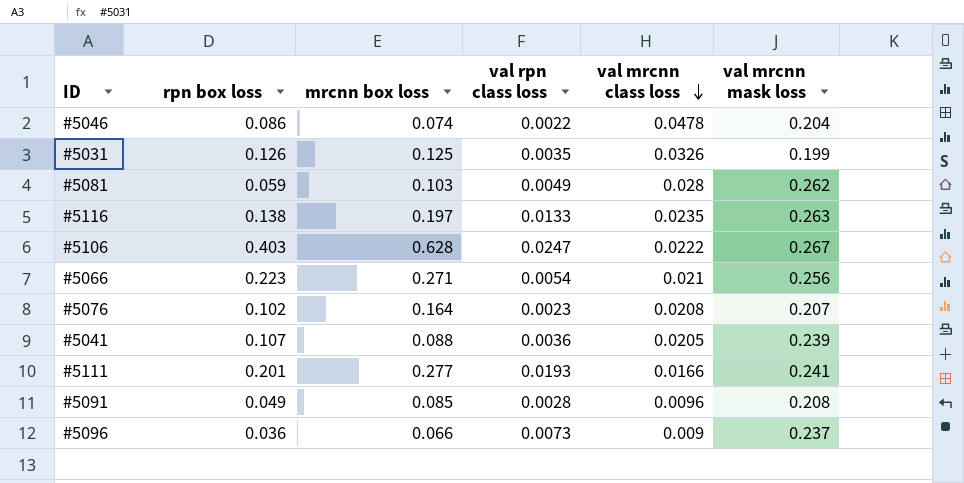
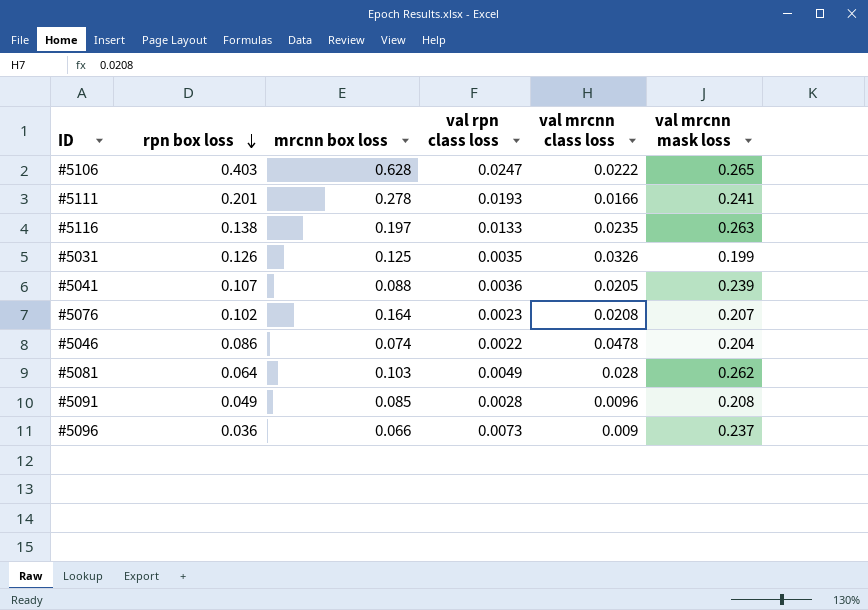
row order: val mrcnn class loss descending -> rpn box loss descending
row #5066: 0.223 | 0.271 | 0.0054 | 0.021 | 0.256 -> none
#5106 | val mrcnn mask loss: 0.267 -> 0.265
#5111 | mrcnn box loss: 0.277 -> 0.278
#5081 | rpn box loss: 0.059 -> 0.064

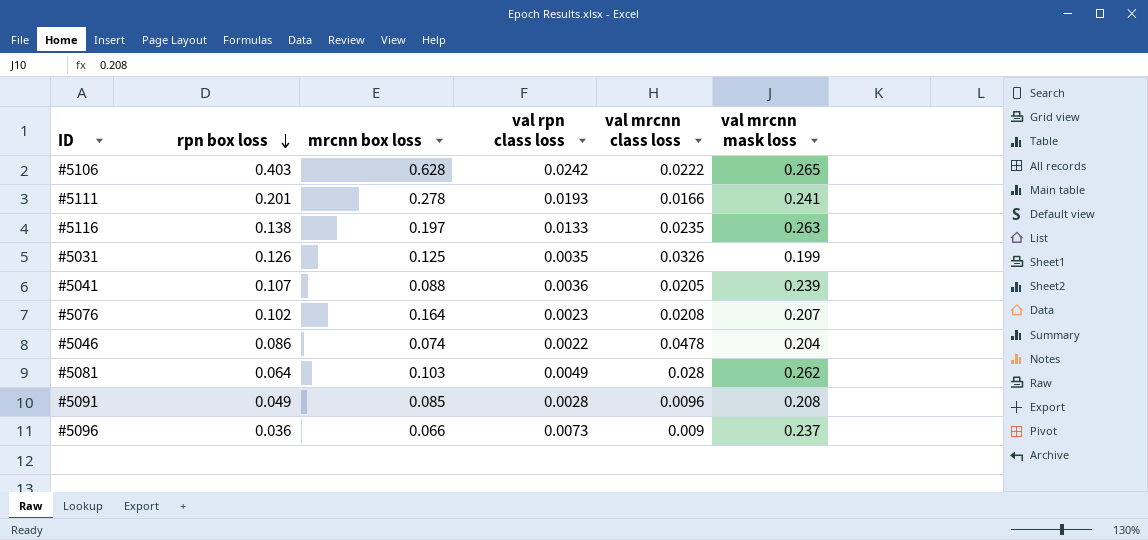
#5106 | val rpn class loss: 0.0247 -> 0.0242

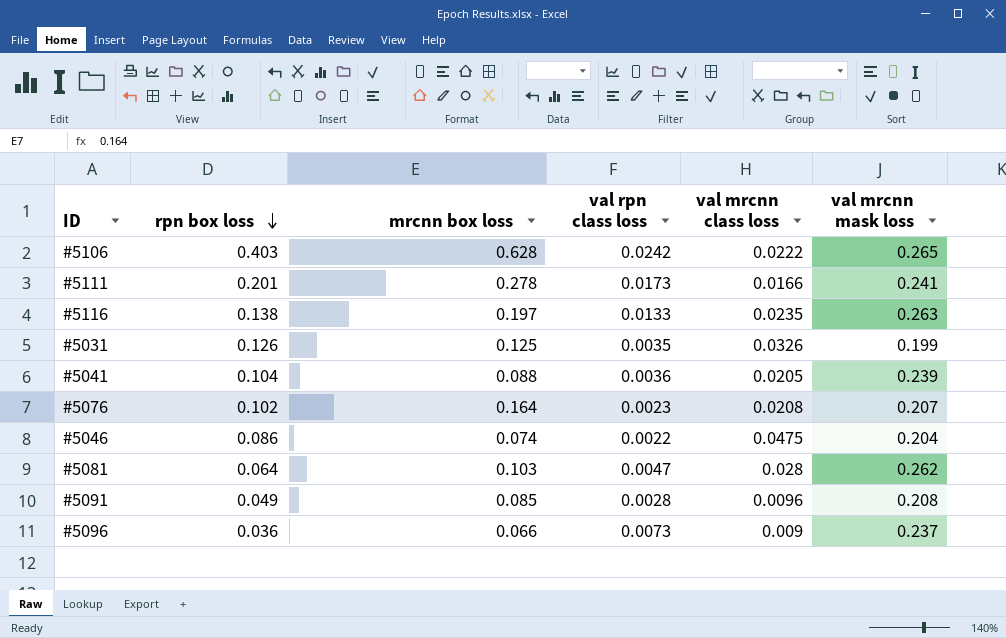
#5111 | val rpn class loss: 0.0193 -> 0.0173
#5041 | rpn box loss: 0.107 -> 0.104
#5046 | val mrcnn class loss: 0.0478 -> 0.0475
#5081 | val rpn class loss: 0.0049 -> 0.0047

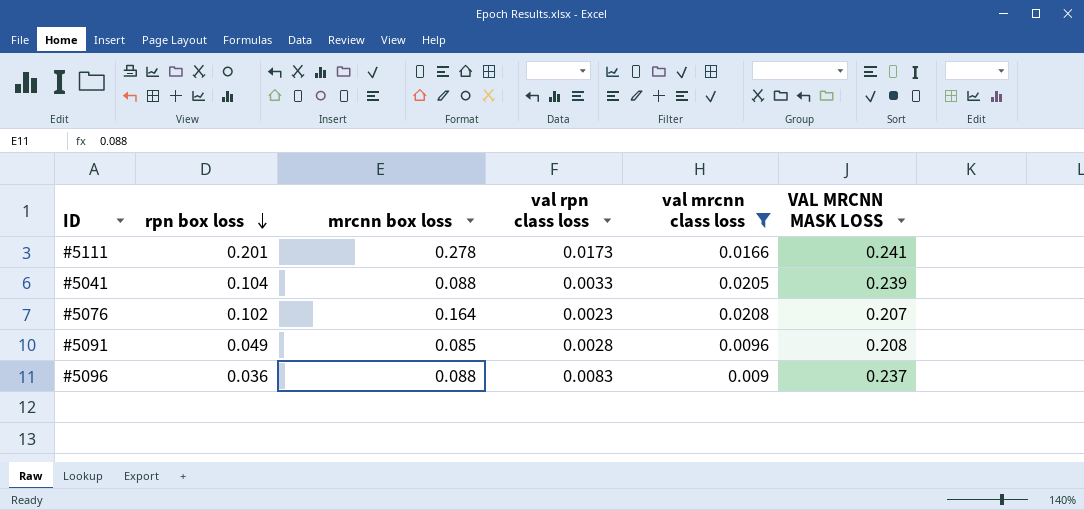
filter: none -> val mrcnn class loss <= 0.0208
column name: val mrcnn mask loss -> VAL MRCNN MASK LOSS
#5041 | val rpn class loss: 0.0036 -> 0.0033
#5096 | mrcnn box loss: 0.066 -> 0.088
#5096 | val rpn class loss: 0.0073 -> 0.0083

